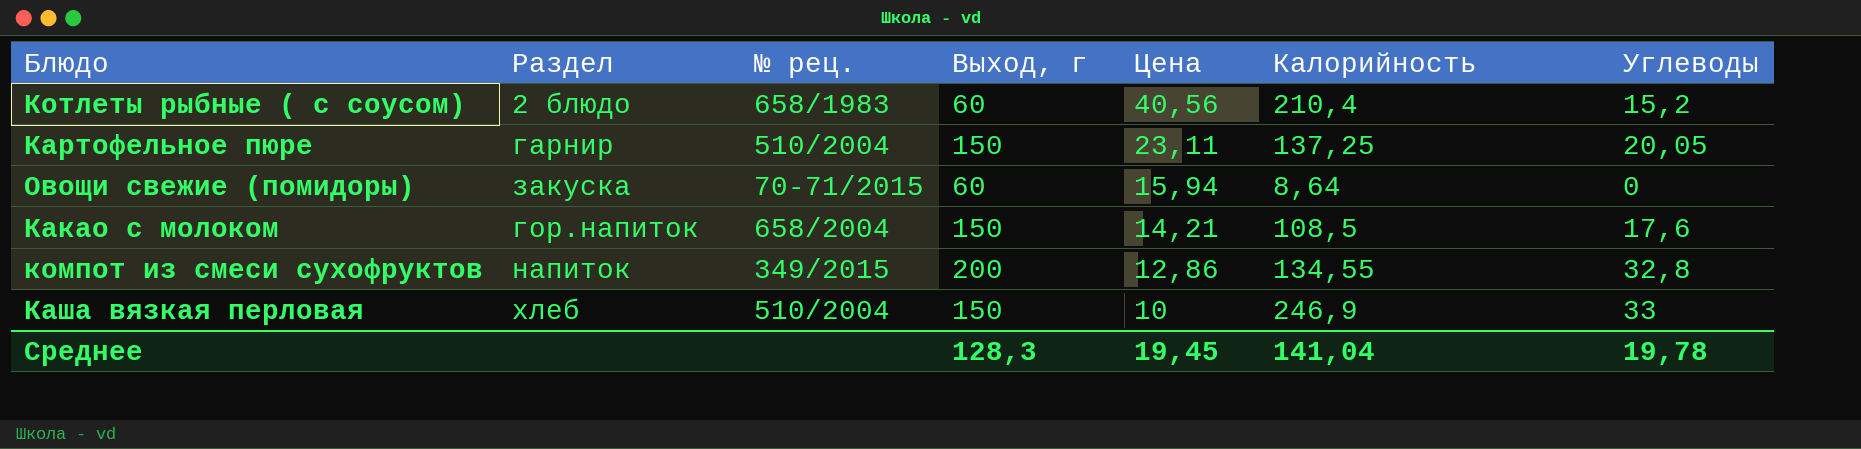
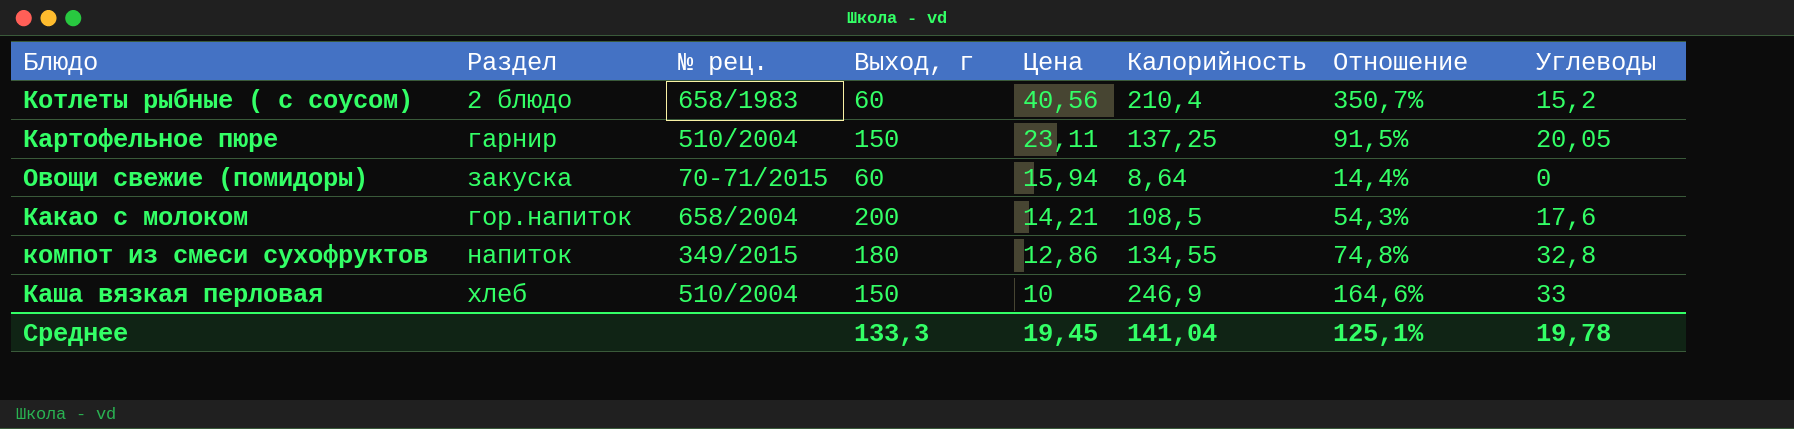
column Отношение | formula: none -> [Калорийность] / [Выход, г]
Какао с молоком | Выход, г: 150 -> 200
компот из смеси сухофруктов | Выход, г: 200 -> 180
Среднее | Выход, г: 128,3 -> 133,3

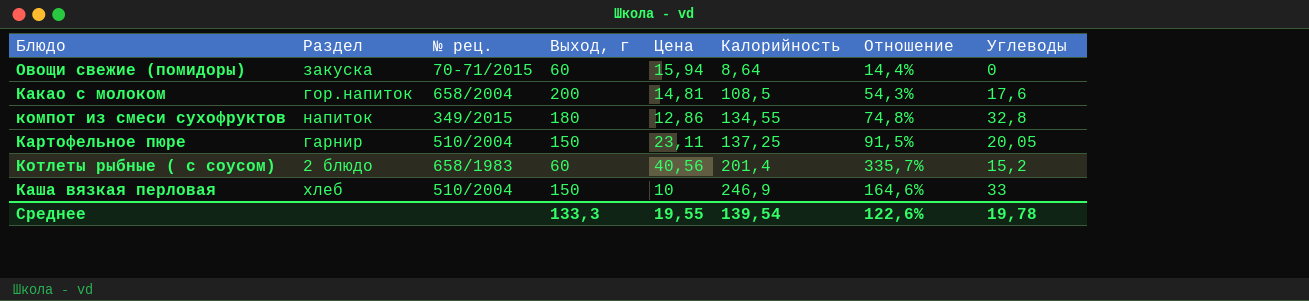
row order: Цена descending -> Калорийность ascending
Какао с молоком | Цена: 14,21 -> 14,81
Котлеты рыбные ( с соусом) | Калорийность: 210,4 -> 201,4
Котлеты рыбные ( с соусом) | Отношение: 350,7% -> 335,7%
Среднее | Цена: 19,45 -> 19,55
Среднее | Калорийность: 141,04 -> 139,54
Среднее | Отношение: 125,1% -> 122,6%

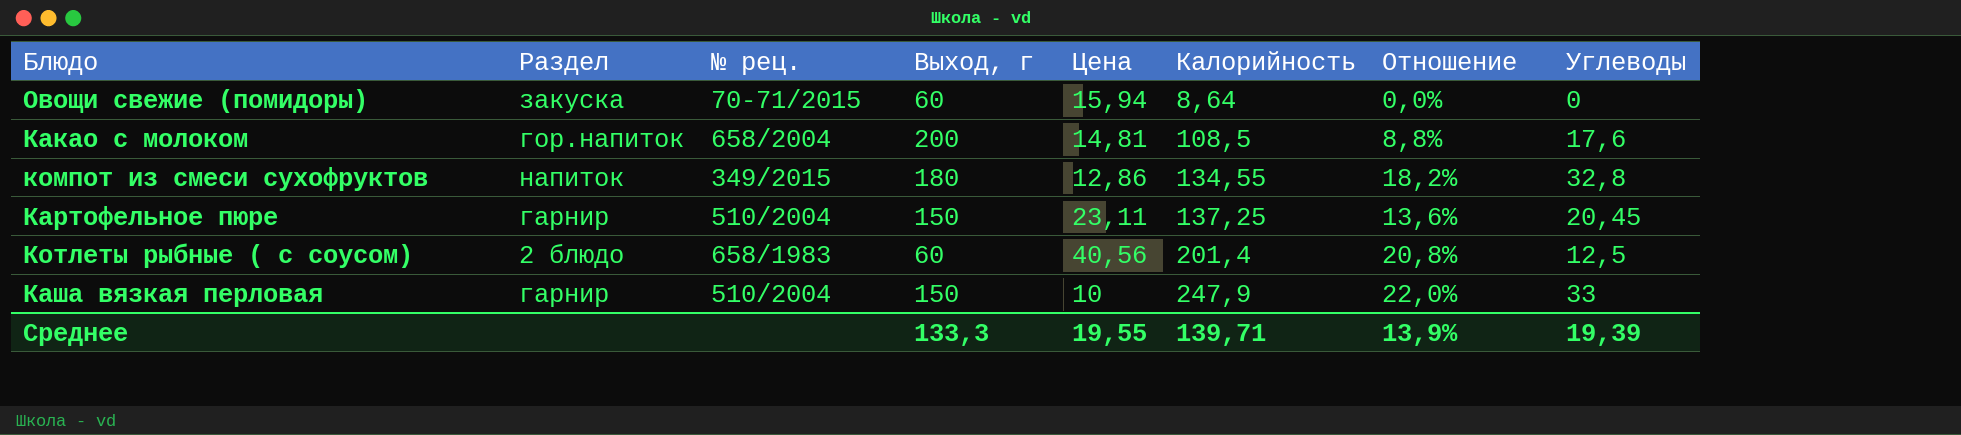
column Отношение | formula: [Калорийность] / [Выход, г] -> [Углеводы] / [Выход, г]
Картофельное пюре | Углеводы: 20,05 -> 20,45
Котлеты рыбные ( с соусом) | Углеводы: 15,2 -> 12,5
Каша вязкая перловая | Раздел: хлеб -> гарнир
Каша вязкая перловая | Калорийность: 246,9 -> 247,9
Среднее | Калорийность: 139,54 -> 139,71
Среднее | Отношение: 122,6% -> 13,9%
Среднее | Углеводы: 19,78 -> 19,39

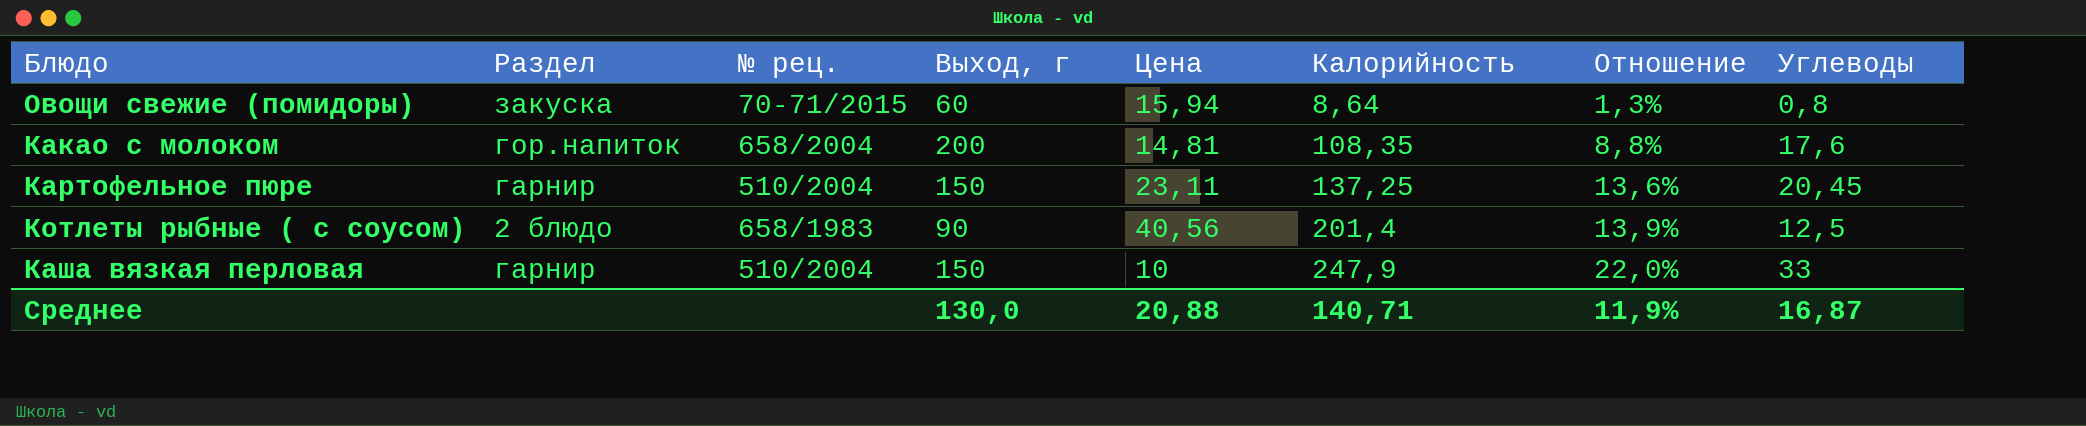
row компот из смеси сухофруктов: напиток | 349/2015 | 180 | 12,86 | 134,55 | 18,2% | 32,8 -> none
Овощи свежие (помидоры) | Отношение: 0,0% -> 1,3%
Овощи свежие (помидоры) | Углеводы: 0 -> 0,8
Какао с молоком | Калорийность: 108,5 -> 108,35
Котлеты рыбные ( с соусом) | Выход, г: 60 -> 90
Котлеты рыбные ( с соусом) | Отношение: 20,8% -> 13,9%
Среднее | Выход, г: 133,3 -> 130,0
Среднее | Цена: 19,55 -> 20,88
Среднее | Калорийность: 139,71 -> 140,71
Среднее | Отношение: 13,9% -> 11,9%
Среднее | Углеводы: 19,39 -> 16,87

